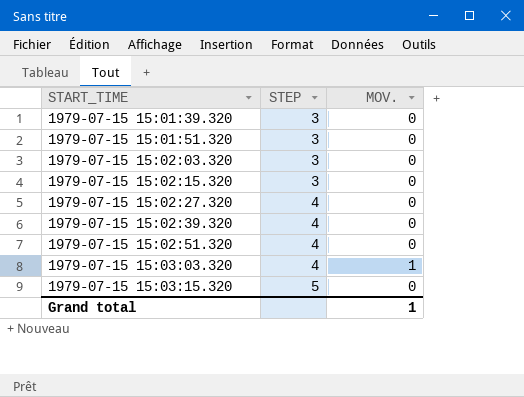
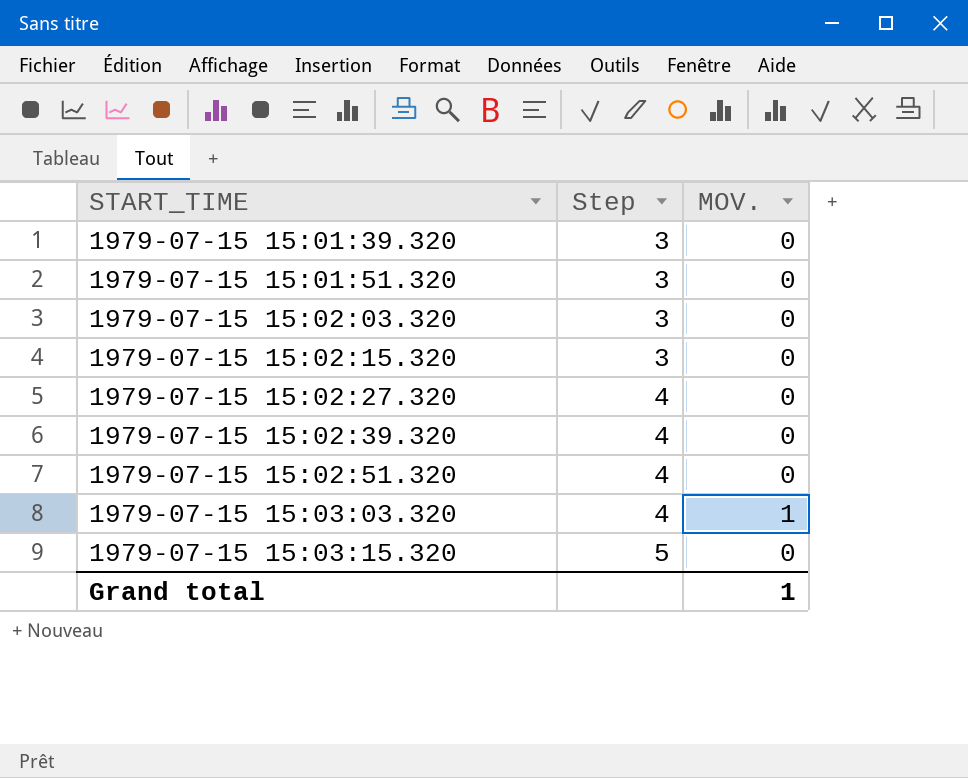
column name: STEP -> Step

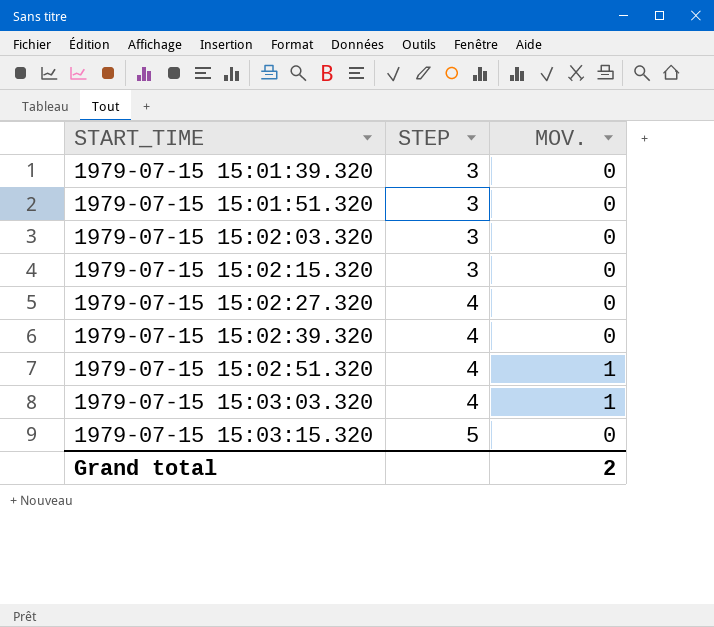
column name: Step -> STEP
1979-07-15 15:02:51.320 | MOV.: 0 -> 1
Grand total | MOV.: 1 -> 2

